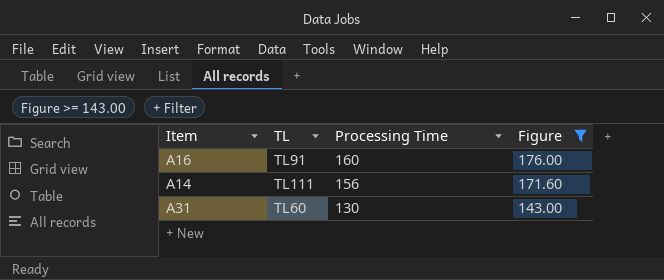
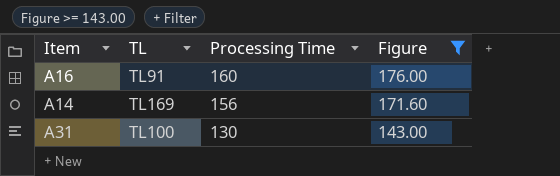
A14 | TL: TL111 -> TL169
A31 | TL: TL60 -> TL100

